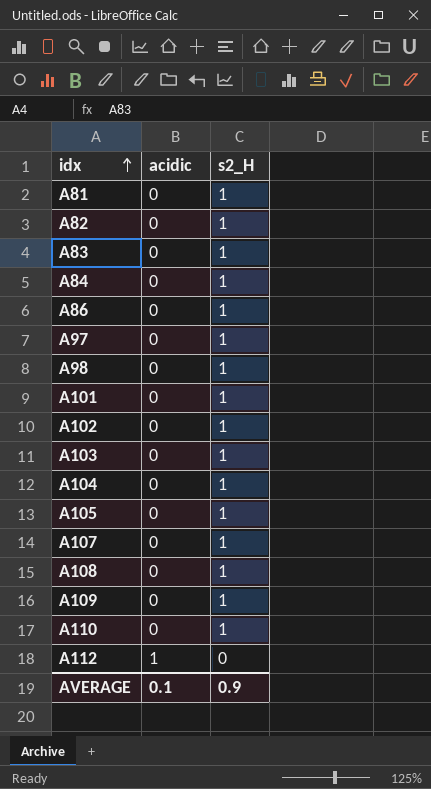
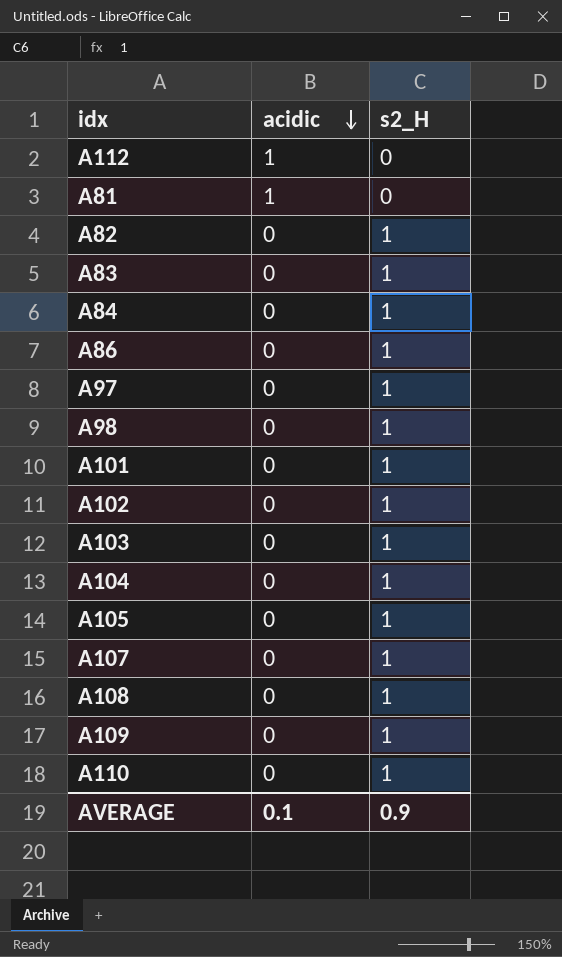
row order: idx ascending -> acidic descending
A81 | acidic: 0 -> 1
A81 | s2_H: 1 -> 0

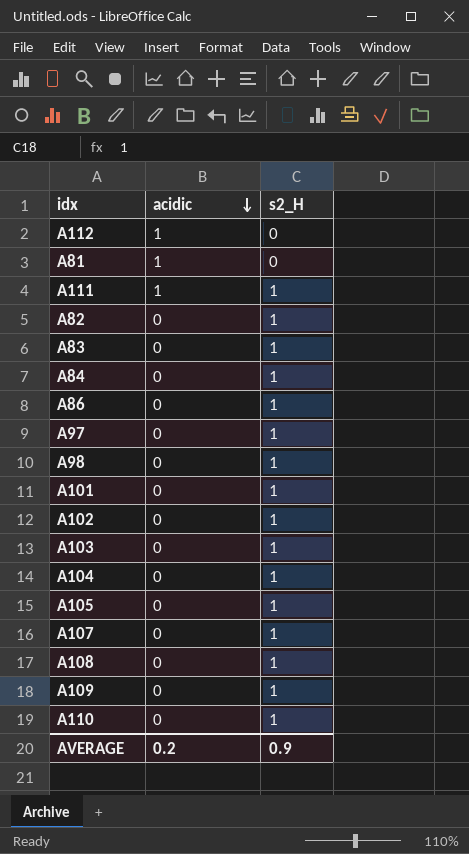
row A111: none -> 1 | 1
AVERAGE | acidic: 0.1 -> 0.2

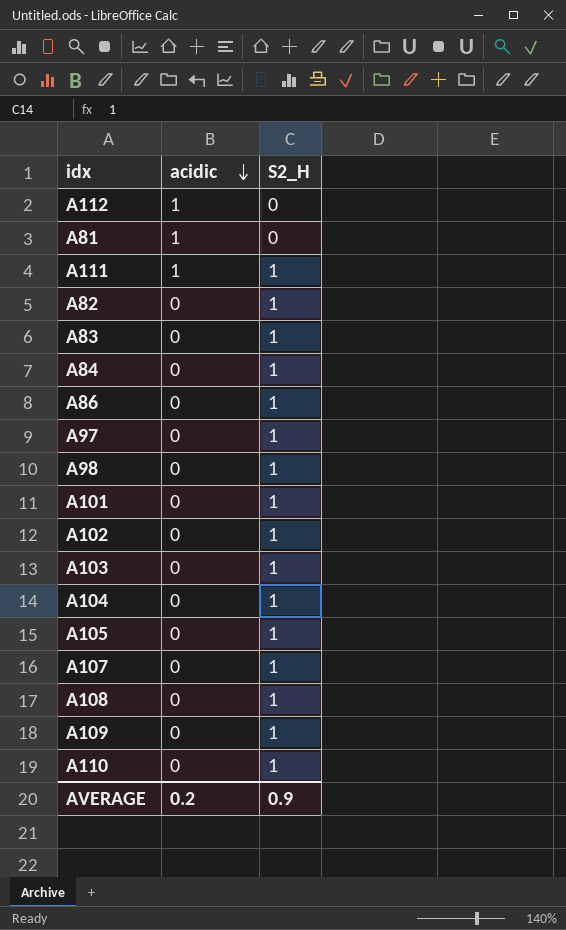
column name: s2_H -> S2_H

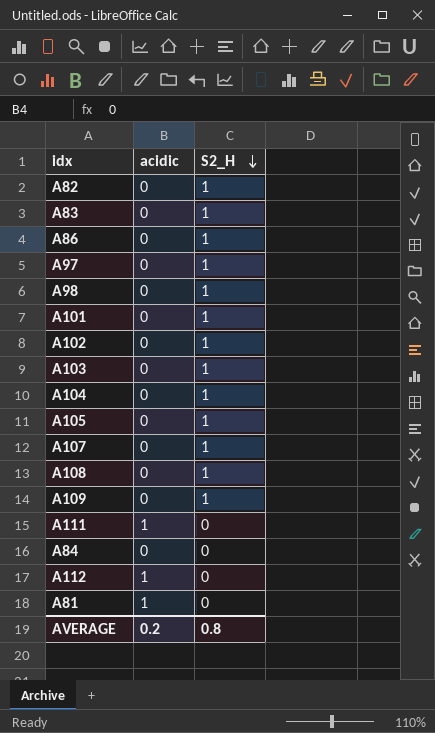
row order: acidic descending -> S2_H descending
row A110: 0 | 1 -> none
A111 | S2_H: 1 -> 0
A84 | S2_H: 1 -> 0
AVERAGE | S2_H: 0.9 -> 0.8

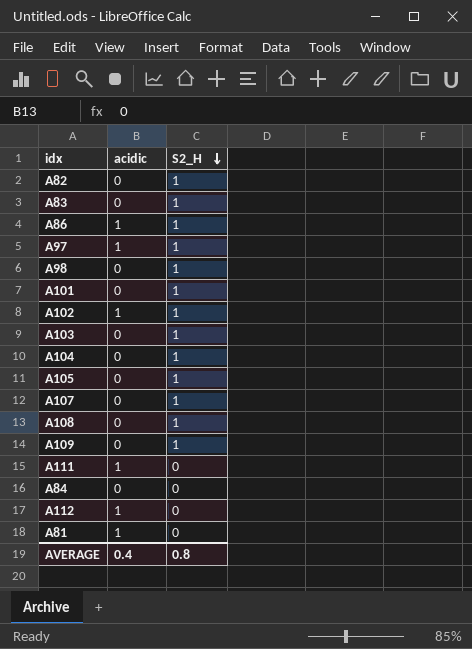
A86 | acidic: 0 -> 1
A97 | acidic: 0 -> 1
A102 | acidic: 0 -> 1
AVERAGE | acidic: 0.2 -> 0.4

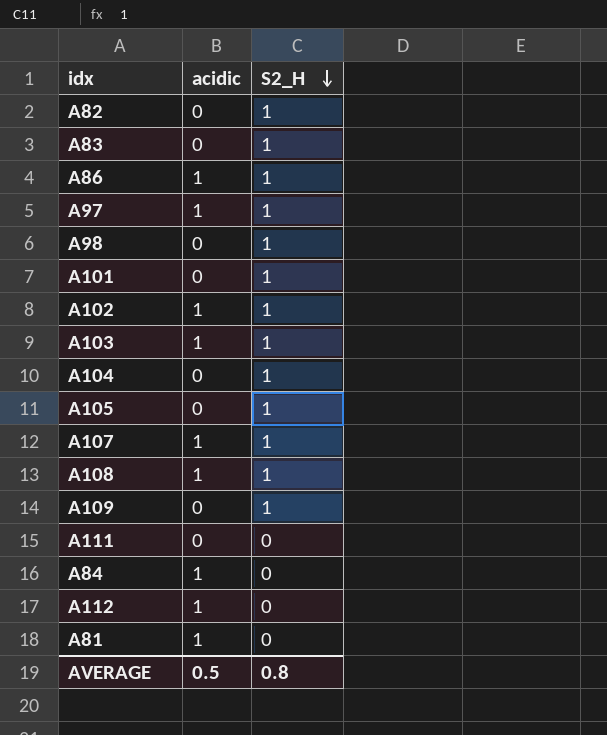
A103 | acidic: 0 -> 1
A107 | acidic: 0 -> 1
A108 | acidic: 0 -> 1
A111 | acidic: 1 -> 0
A84 | acidic: 0 -> 1
AVERAGE | acidic: 0.4 -> 0.5

